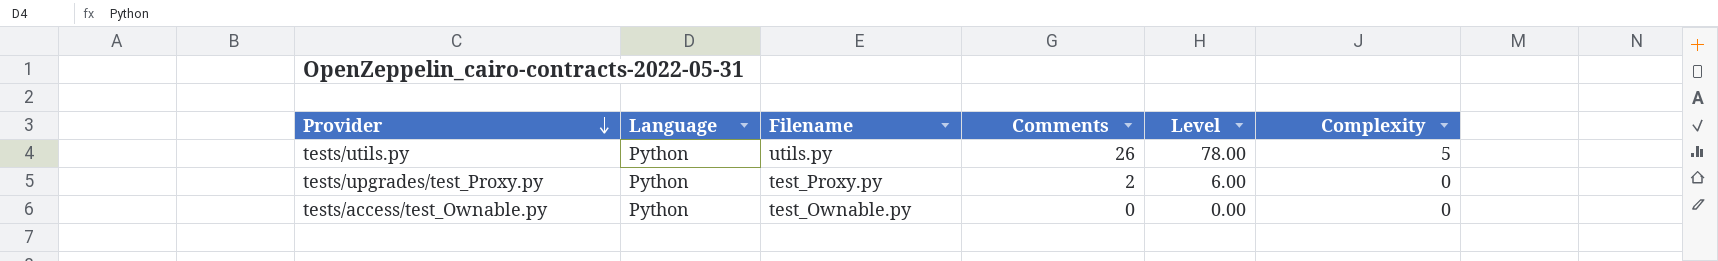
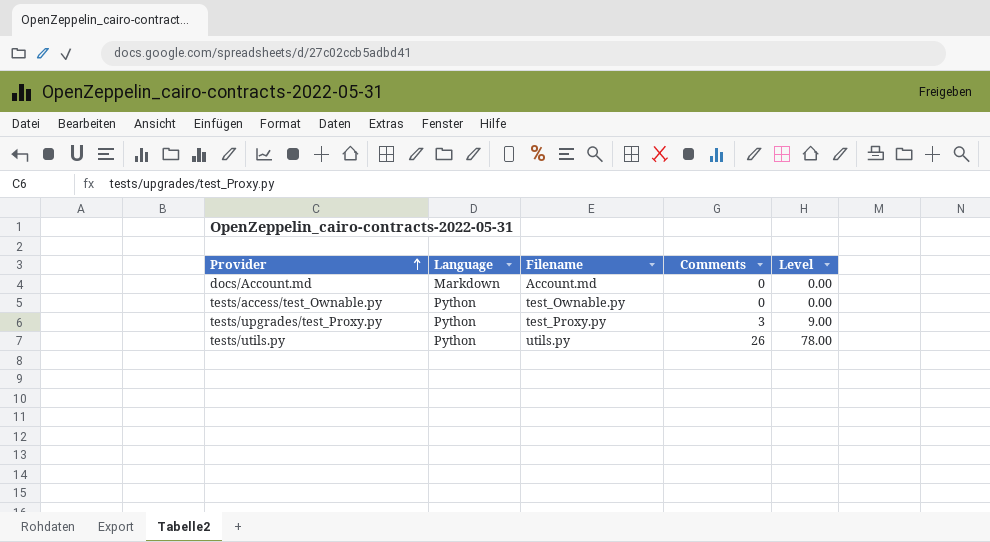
row order: Provider descending -> Provider ascending
column Complexity | position: 6 -> none
row docs/Account.md: none -> Markdown | Account.md | 0 | 0.00
tests/upgrades/test_Proxy.py | Comments: 2 -> 3
tests/upgrades/test_Proxy.py | Level: 6.00 -> 9.00

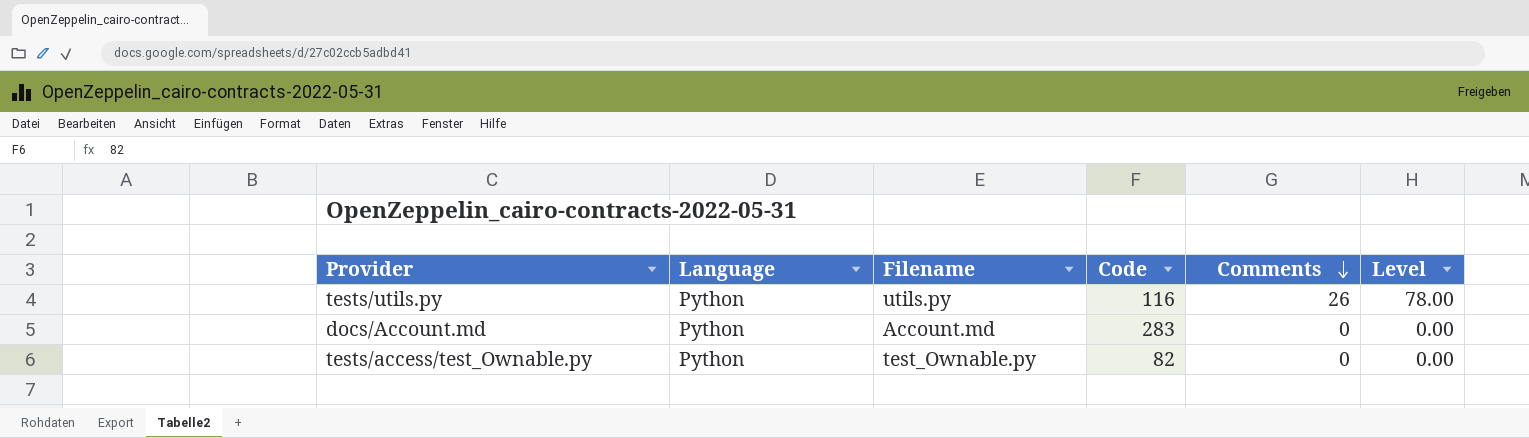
row order: Provider ascending -> Comments descending
column Code | position: none -> 4
row tests/upgrades/test_Proxy.py: Python | test_Proxy.py | 3 | 9.00 -> none
docs/Account.md | Language: Markdown -> Python

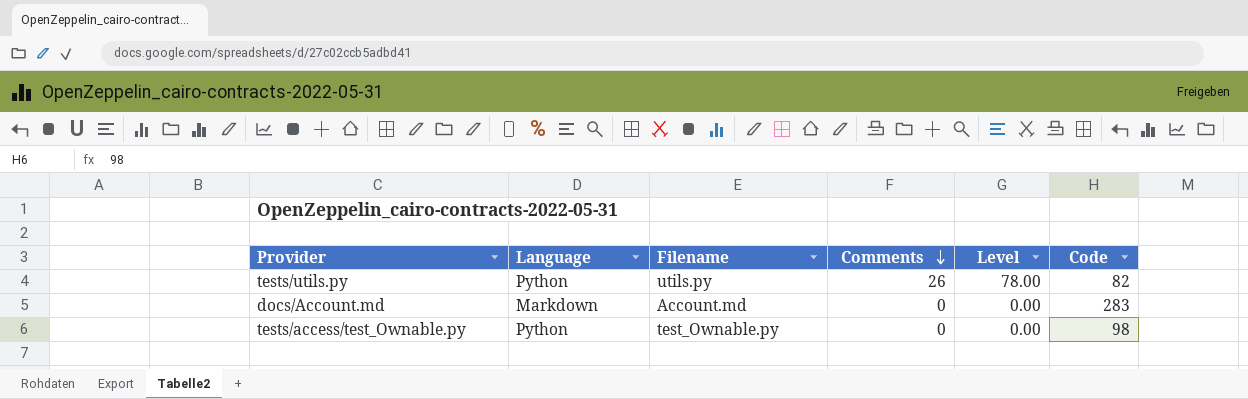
column Code | position: 4 -> 6
tests/utils.py | Code: 116 -> 82
docs/Account.md | Language: Python -> Markdown
tests/access/test_Ownable.py | Code: 82 -> 98

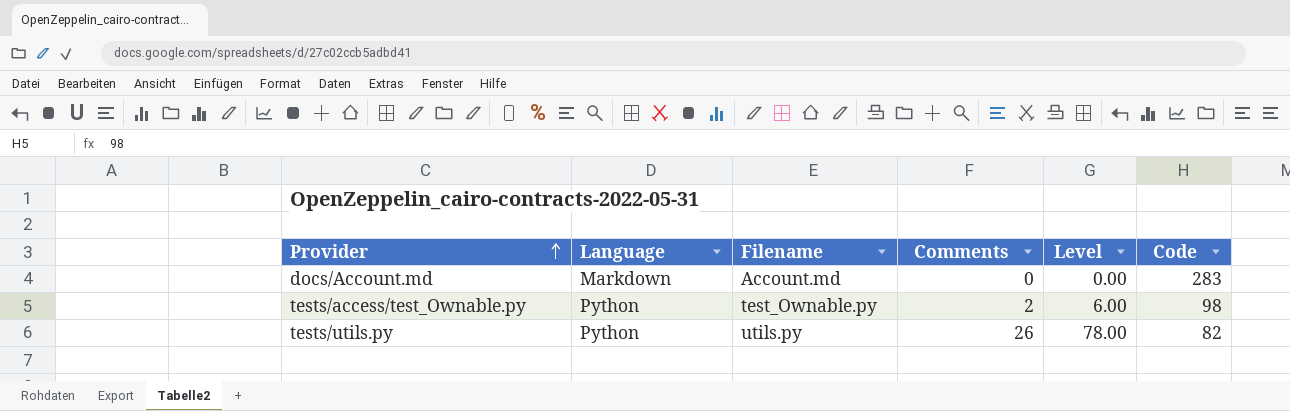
row order: Comments descending -> Provider ascending
tests/access/test_Ownable.py | Comments: 0 -> 2
tests/access/test_Ownable.py | Level: 0.00 -> 6.00

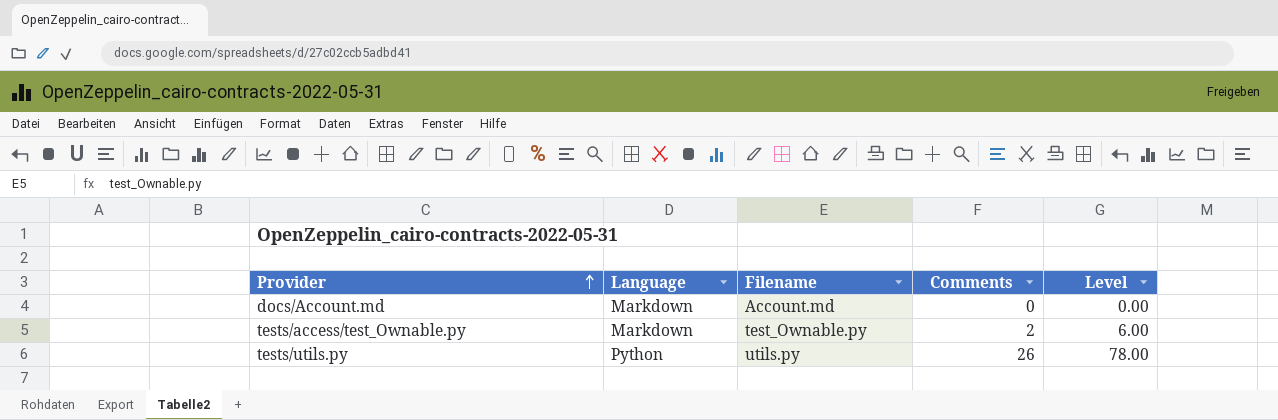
column Code | position: 6 -> none
tests/access/test_Ownable.py | Language: Python -> Markdown

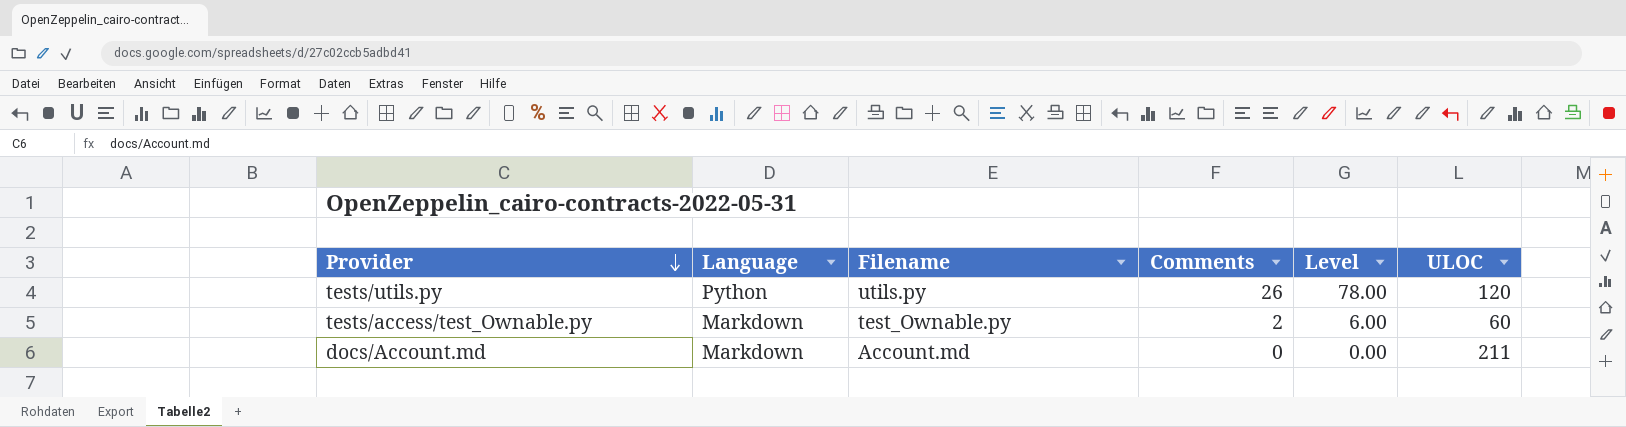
row order: Provider ascending -> Provider descending
column ULOC | position: none -> 6

